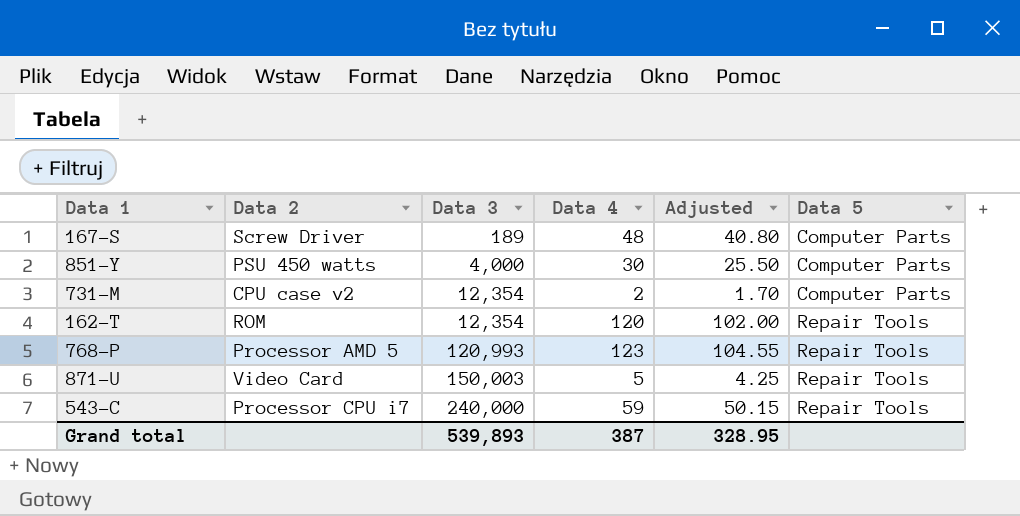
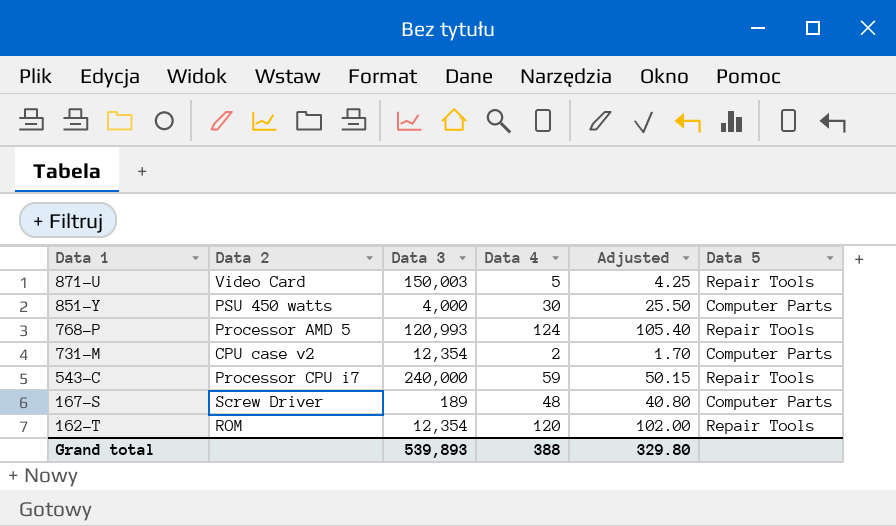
row order: Data 3 ascending -> Data 1 descending
768-P | Data 4: 123 -> 124
768-P | Adjusted: 104.55 -> 105.40
Grand total | Data 4: 387 -> 388
Grand total | Adjusted: 328.95 -> 329.80

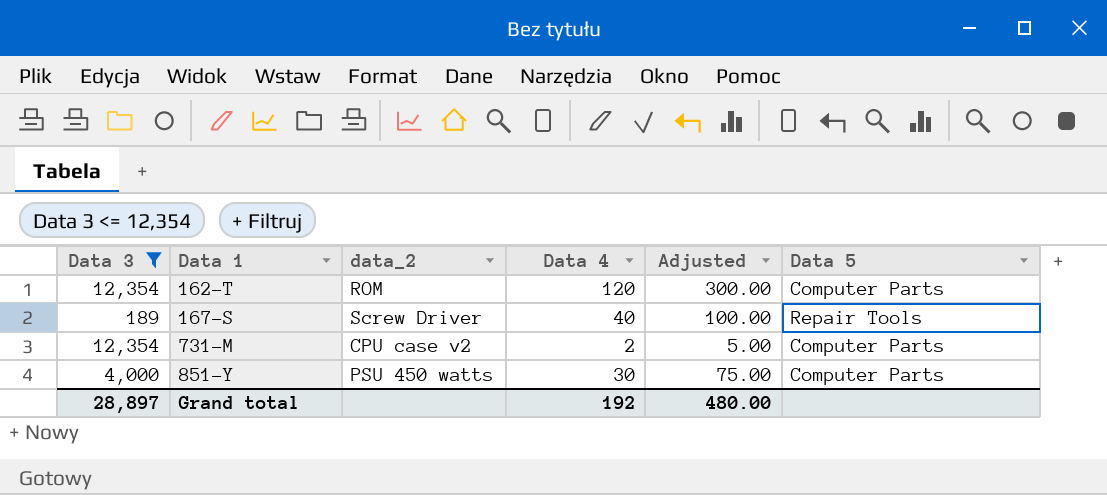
filter: none -> Data 3 <= 12,354
row order: Data 1 descending -> Data 1 ascending
column Data 3 | position: 3 -> 1
column name: Data 2 -> data_2
column Adjusted | formula: [Data 4] * 0.85 -> [Data 4] * 2.5
162-T | Data 5: Repair Tools -> Computer Parts
167-S | Data 4: 48 -> 40
167-S | Data 5: Computer Parts -> Repair Tools
Grand total | Data 3: 539,893 -> 28,897
Grand total | Data 4: 388 -> 192
Grand total | Adjusted: 329.80 -> 480.00

